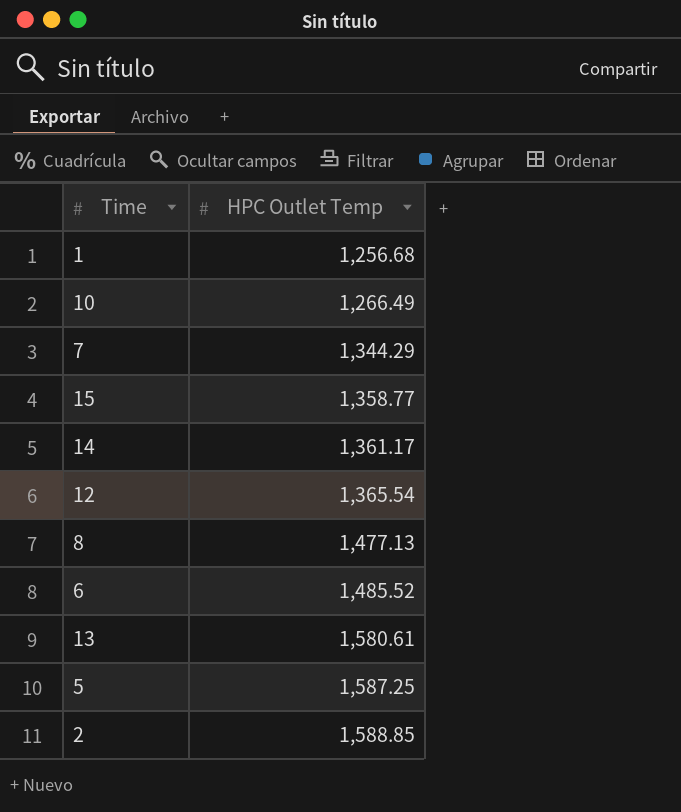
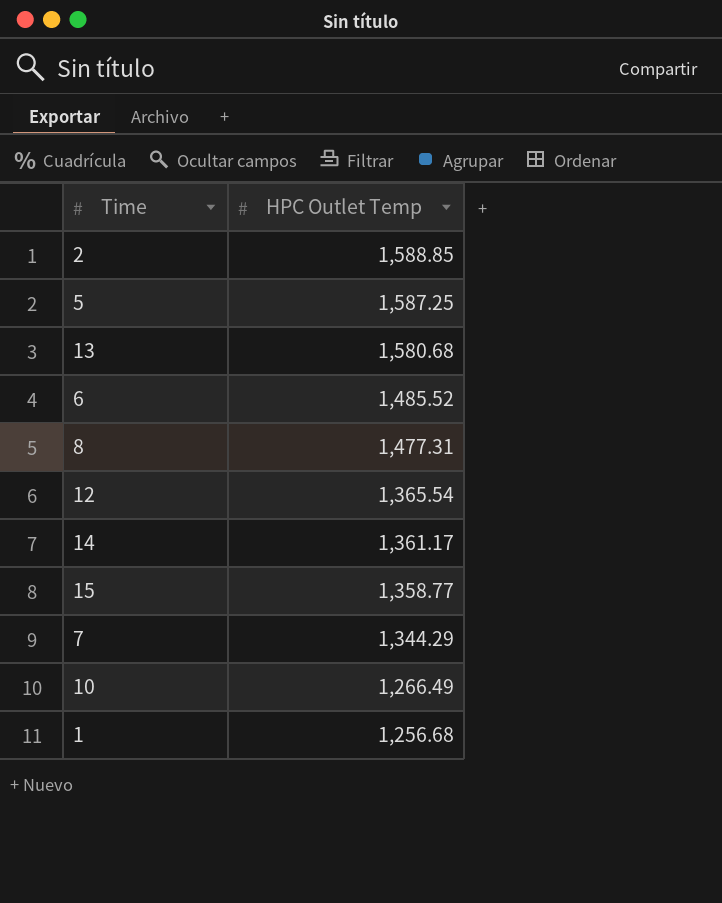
row order: HPC Outlet Temp ascending -> HPC Outlet Temp descending
13 | HPC Outlet Temp: 1,580.61 -> 1,580.68
8 | HPC Outlet Temp: 1,477.13 -> 1,477.31

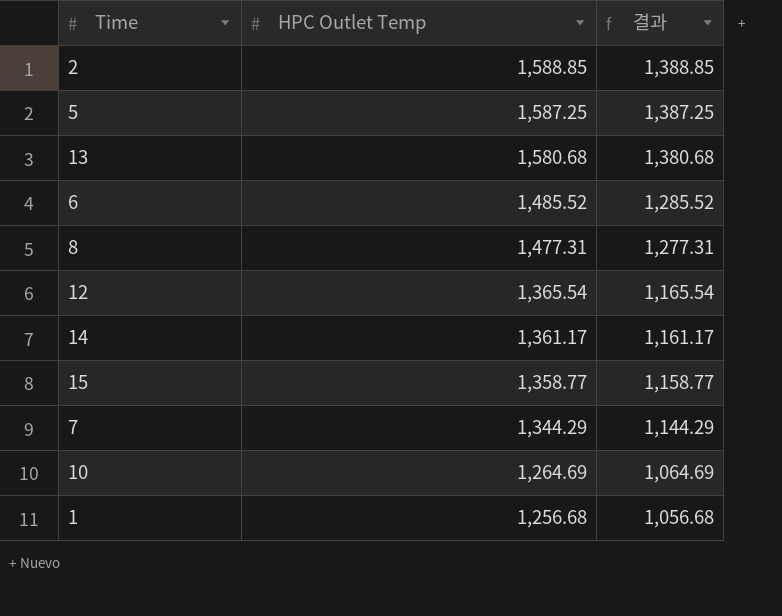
column 결과 | formula: none -> [HPC Outlet Temp] - 200
10 | HPC Outlet Temp: 1,266.49 -> 1,264.69

